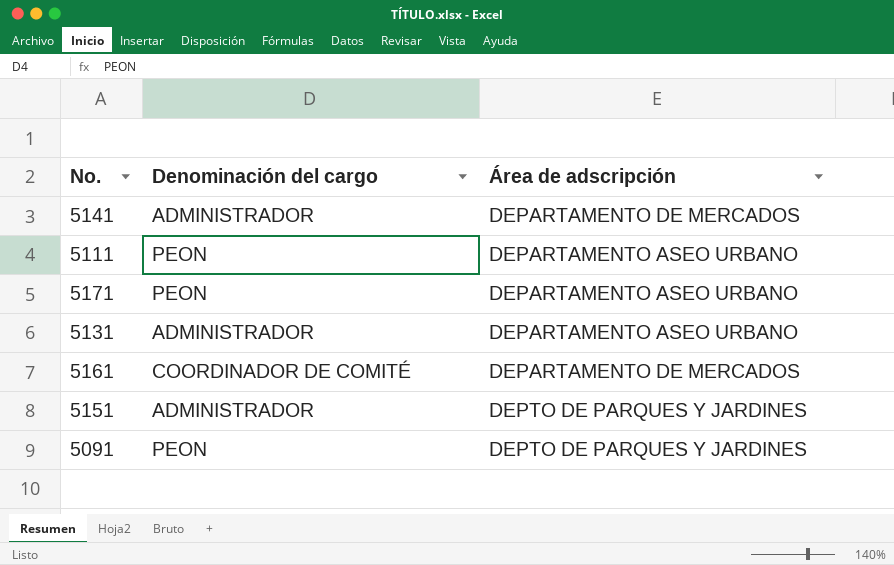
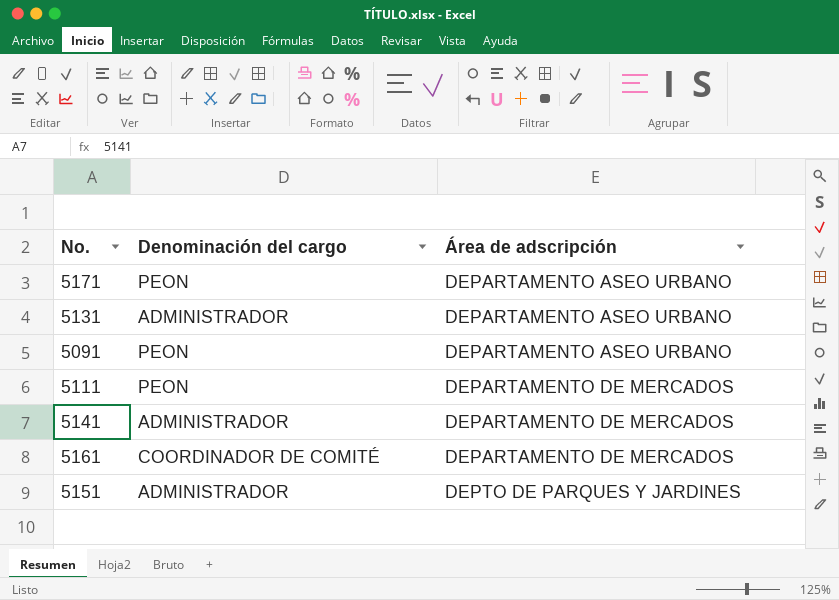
row order: none -> Área de adscripción ascending
5091 | Área de adscripción: DEPTO DE PARQUES Y JARDINES -> DEPARTAMENTO ASEO URBANO
5111 | Área de adscripción: DEPARTAMENTO ASEO URBANO -> DEPARTAMENTO DE MERCADOS

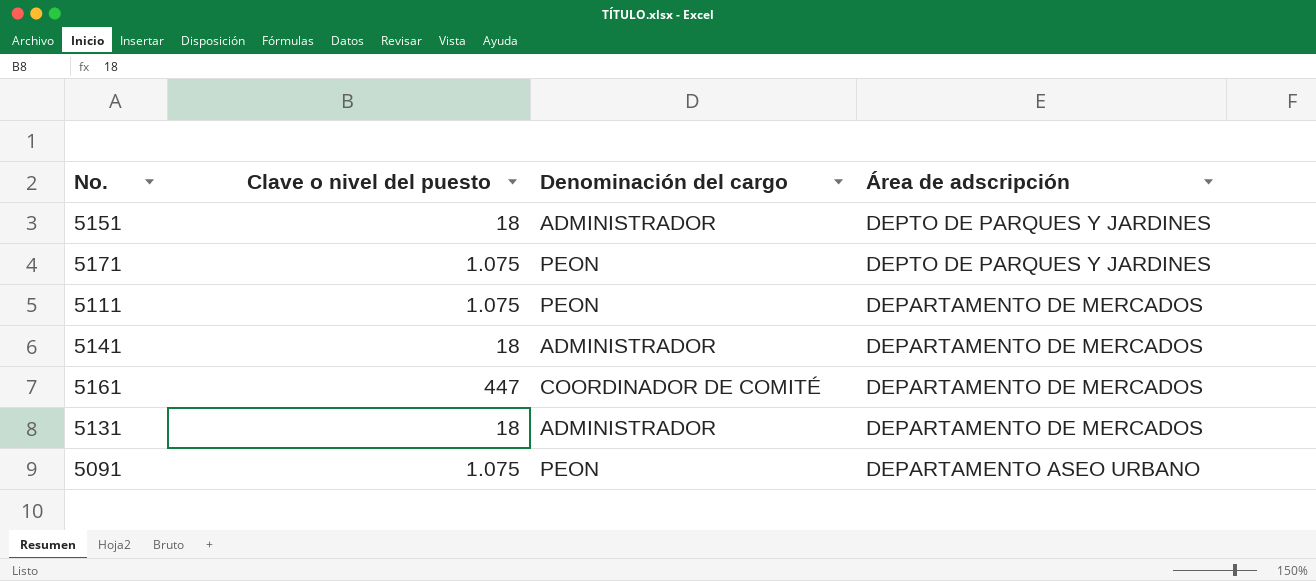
row order: Área de adscripción ascending -> Área de adscripción descending
column Clave o nivel del puesto | position: none -> 2
5171 | Área de adscripción: DEPARTAMENTO ASEO URBANO -> DEPTO DE PARQUES Y JARDINES
5131 | Área de adscripción: DEPARTAMENTO ASEO URBANO -> DEPARTAMENTO DE MERCADOS

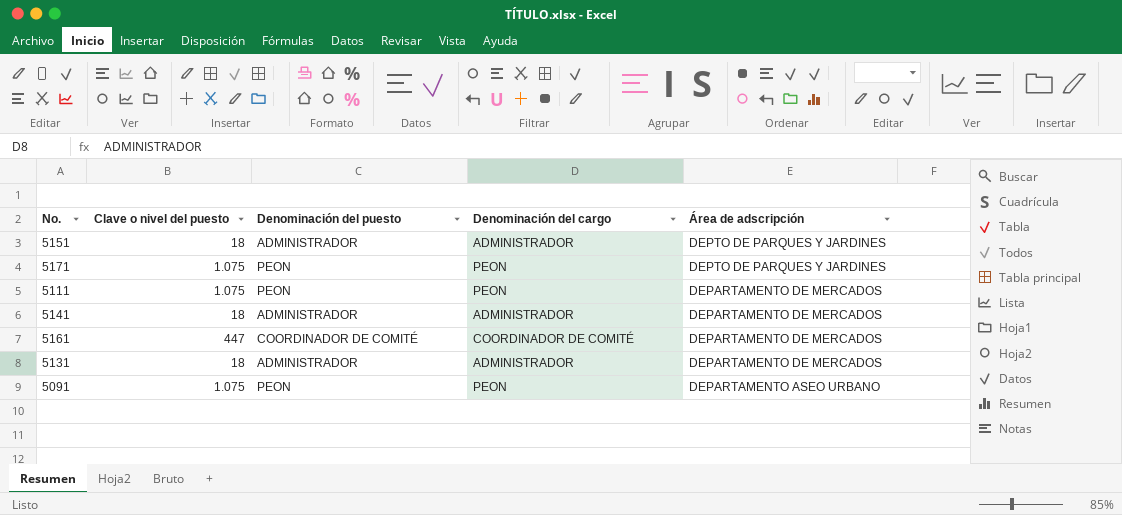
column Denominación del puesto | position: none -> 3

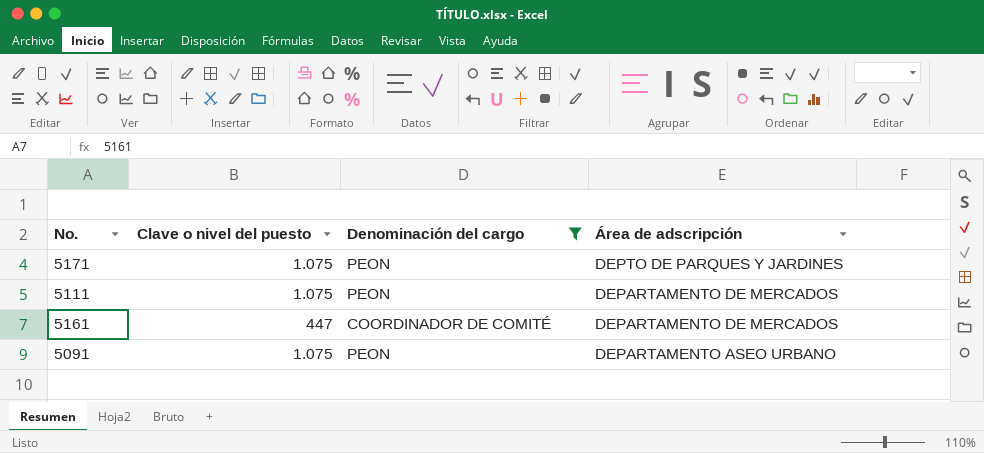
filter: none -> Denominación del cargo != ADMINISTRADOR
column Denominación del puesto | position: 3 -> none

